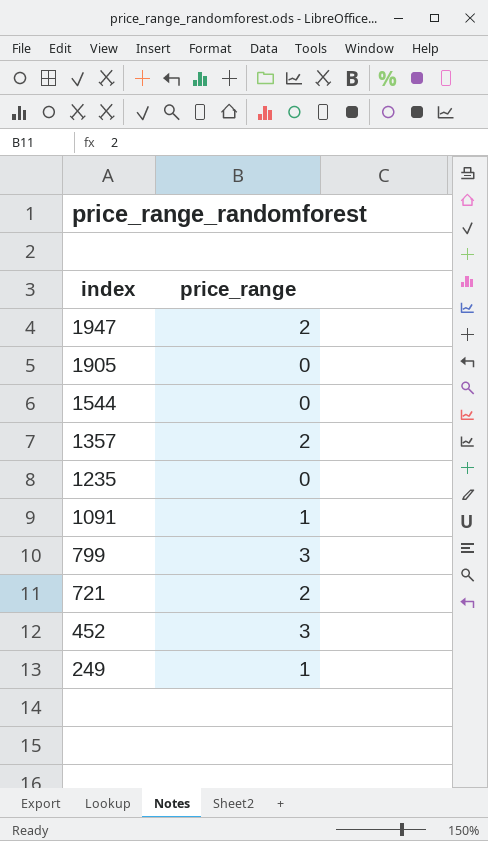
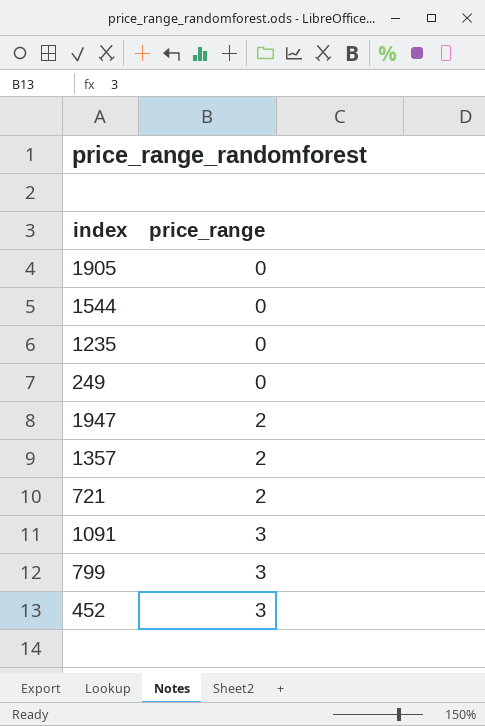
row order: index descending -> price_range ascending
249 | price_range: 1 -> 0
1091 | price_range: 1 -> 3

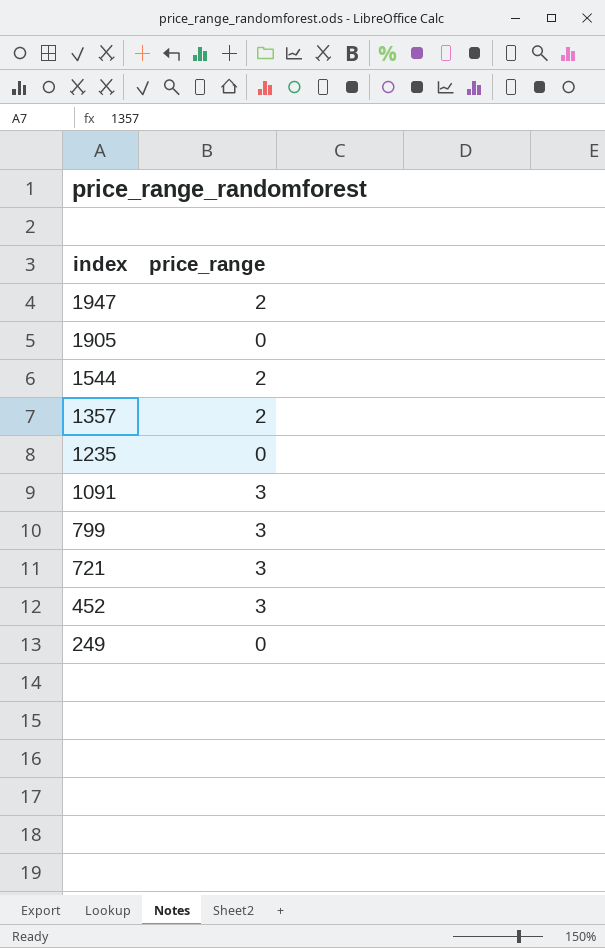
row order: price_range ascending -> index descending
1544 | price_range: 0 -> 2
721 | price_range: 2 -> 3

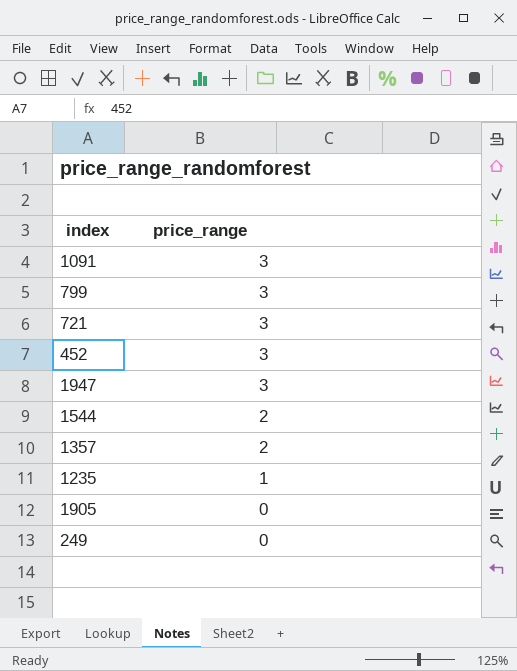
row order: index descending -> price_range descending
1947 | price_range: 2 -> 3
1235 | price_range: 0 -> 1

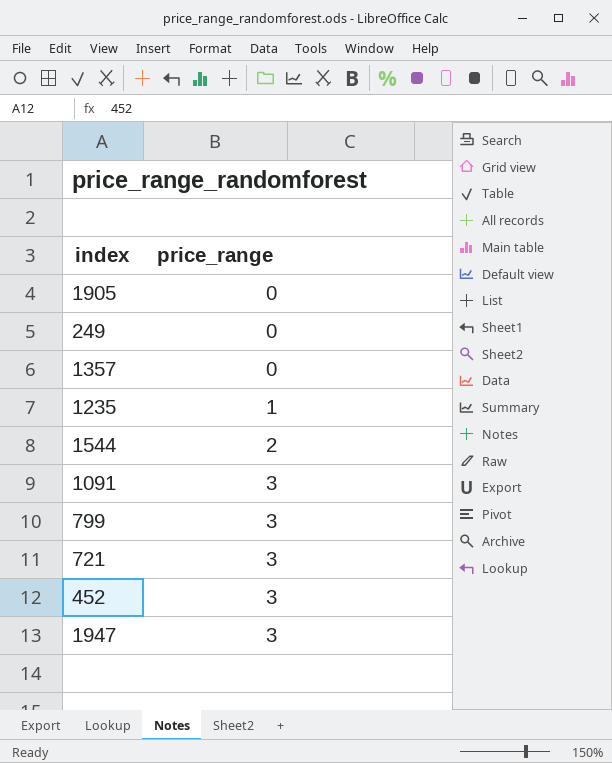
row order: price_range descending -> price_range ascending
1357 | price_range: 2 -> 0

